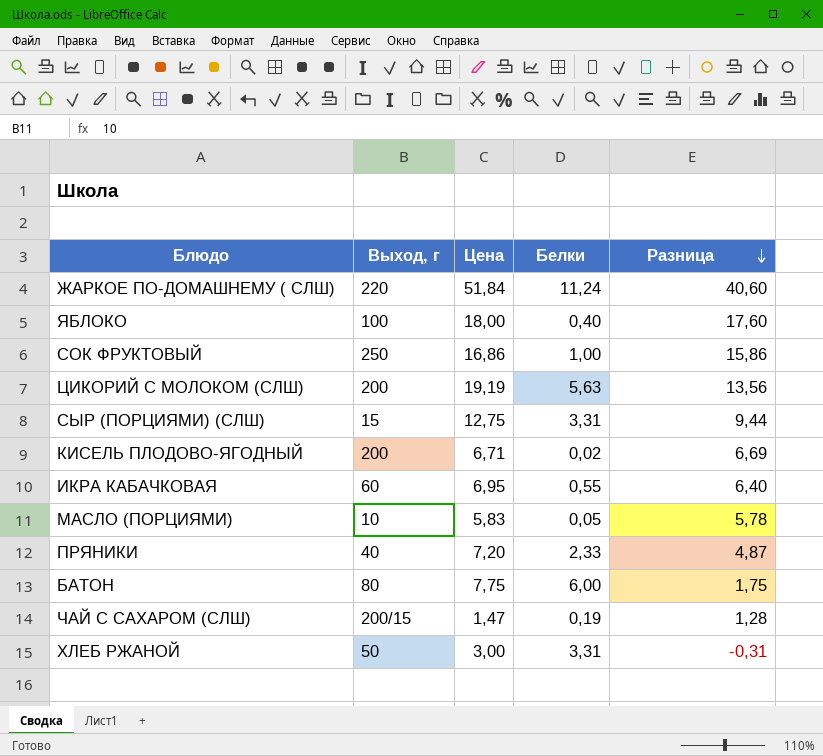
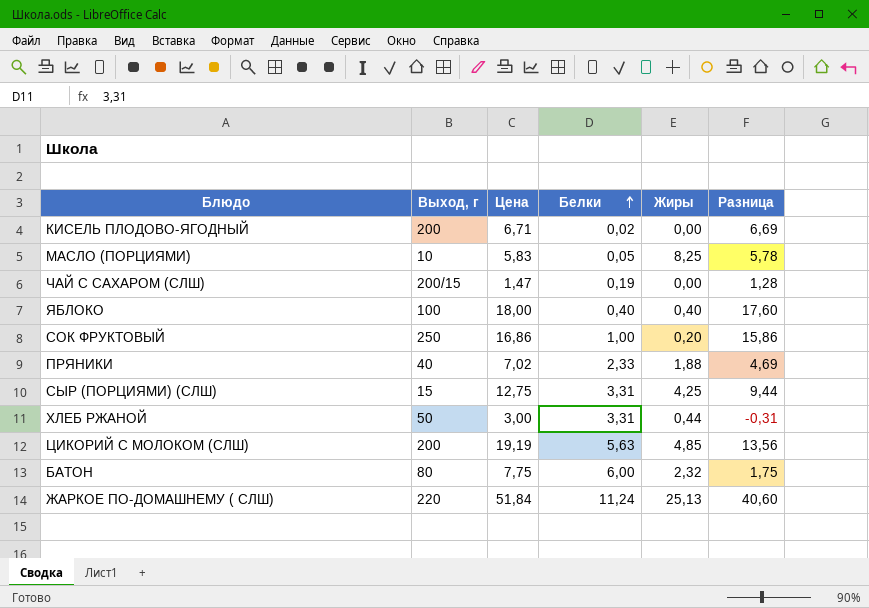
row order: Разница descending -> Белки ascending
column Жиры | position: none -> 5
row ИКРА КАБАЧКОВАЯ: 60 | 6,95 | 0,55 | 6,40 -> none
ПРЯНИКИ | Цена: 7,20 -> 7,02
ПРЯНИКИ | Разница: 4,87 -> 4,69

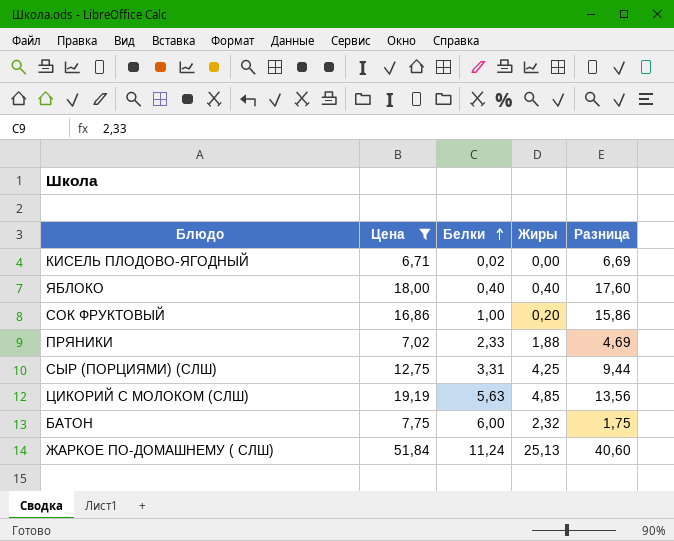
filter: none -> Цена >= 6,71
column Выход, г | position: 2 -> none

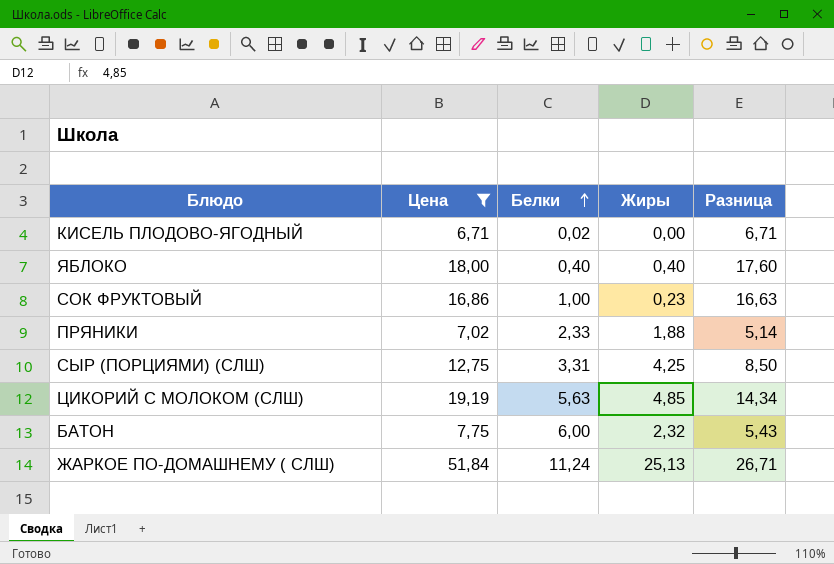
column Разница | formula: [Цена] - [Белки] -> [Цена] - [Жиры]
СОК ФРУКТОВЫЙ | Жиры: 0,20 -> 0,23

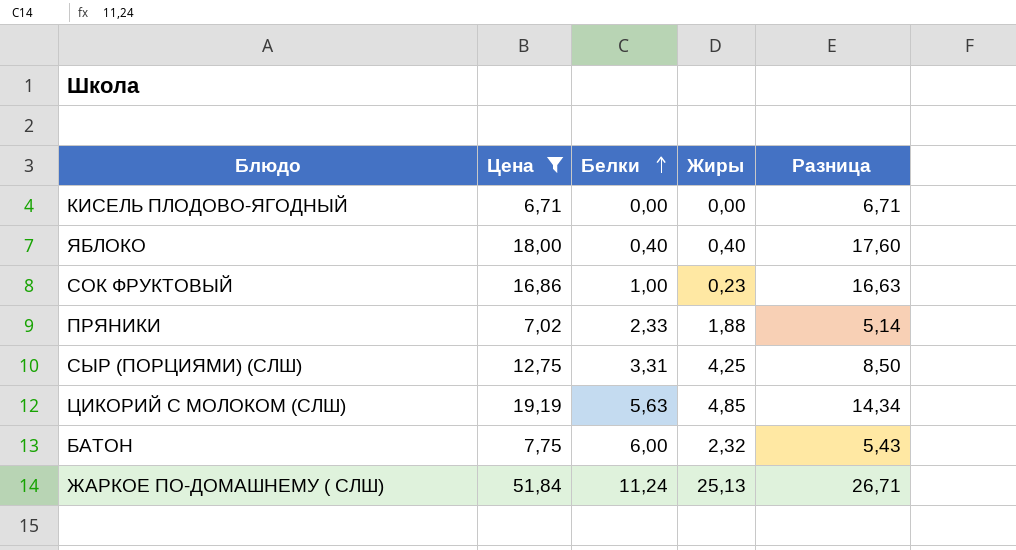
КИСЕЛЬ ПЛОДОВО-ЯГОДНЫЙ | Белки: 0,02 -> 0,00

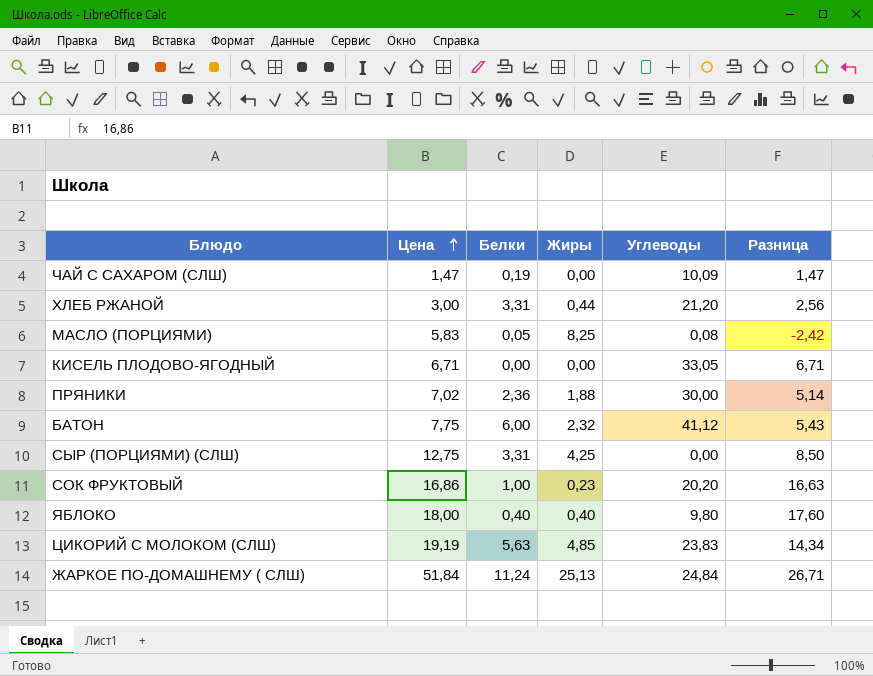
filter: Цена >= 6,71 -> none
row order: Белки ascending -> Цена ascending
column Углеводы | position: none -> 5
ПРЯНИКИ | Белки: 2,33 -> 2,36

